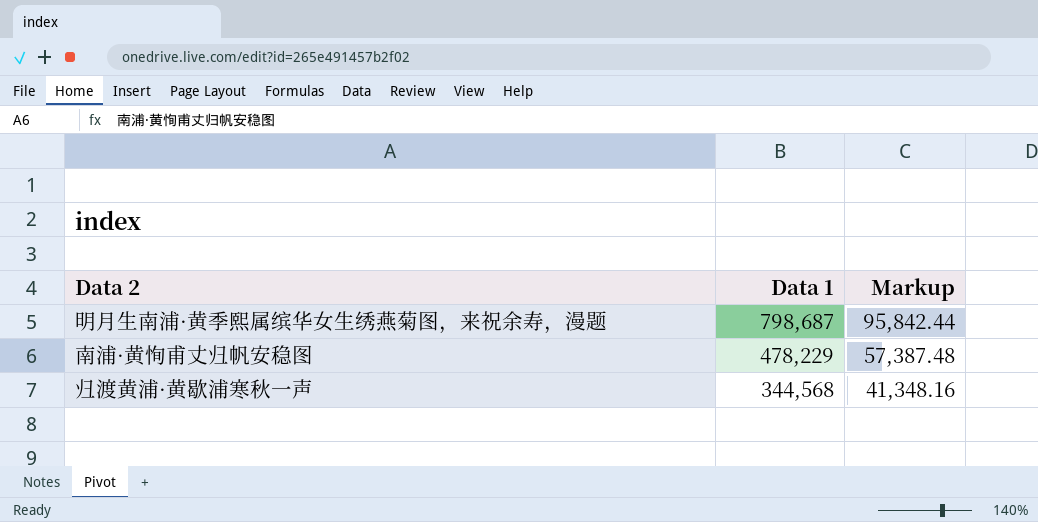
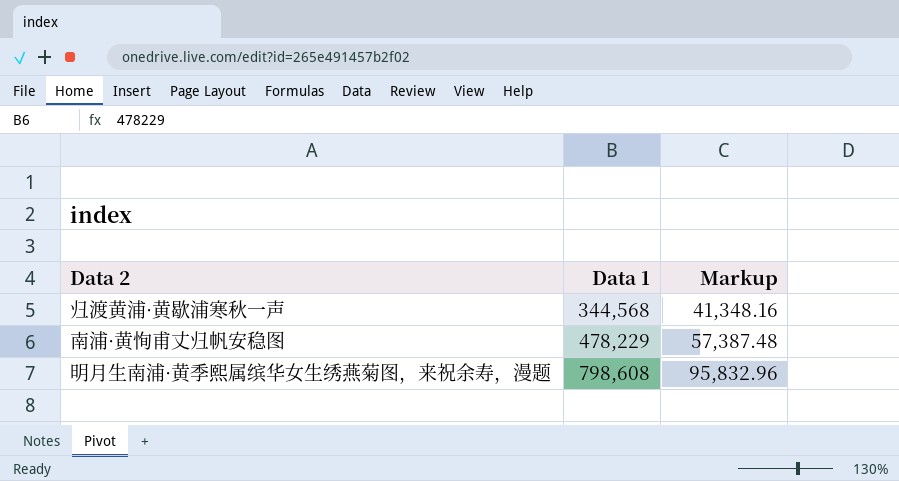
row order: Data 1 descending -> Data 1 ascending
明月生南浦·黄季熙属缤华女生绣燕菊图，来祝余寿，漫题 | Data 1: 798,687 -> 798,608
明月生南浦·黄季熙属缤华女生绣燕菊图，来祝余寿，漫题 | Markup: 95,842.44 -> 95,832.96

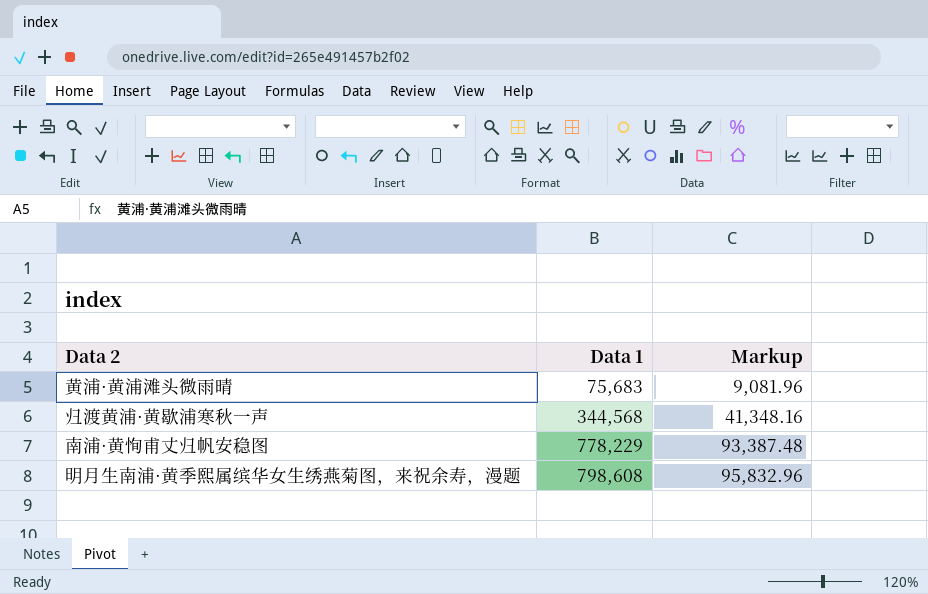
row 黄浦·黄浦滩头微雨晴: none -> 75,683 | 9,081.96
南浦·黄恂甫丈归帆安稳图 | Data 1: 478,229 -> 778,229
南浦·黄恂甫丈归帆安稳图 | Markup: 57,387.48 -> 93,387.48

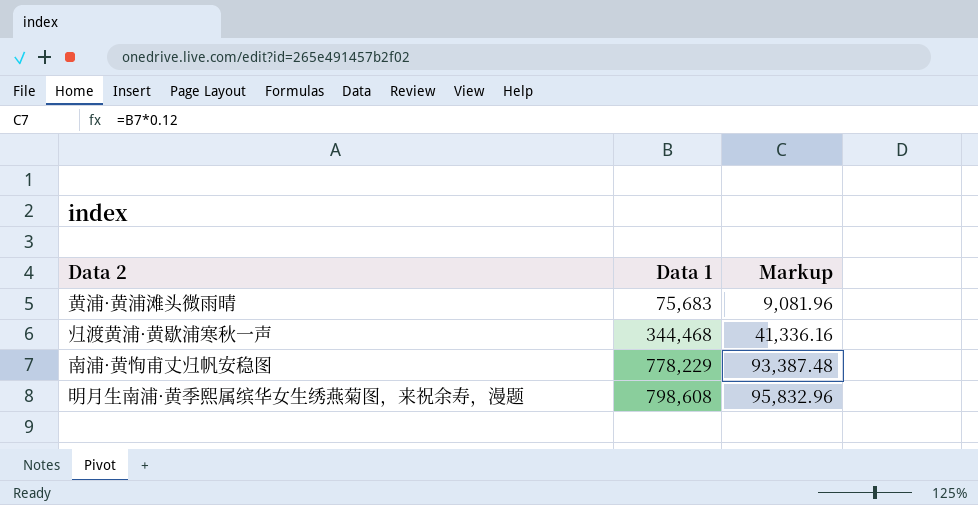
归渡黄浦·黄歇浦寒秋一声 | Data 1: 344,568 -> 344,468
归渡黄浦·黄歇浦寒秋一声 | Markup: 41,348.16 -> 41,336.16

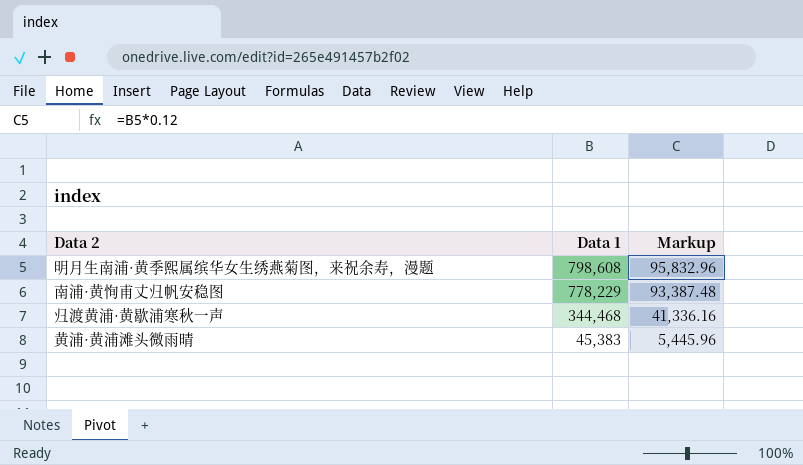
row order: Data 1 ascending -> Data 1 descending
黄浦·黄浦滩头微雨晴 | Data 1: 75,683 -> 45,383
黄浦·黄浦滩头微雨晴 | Markup: 9,081.96 -> 5,445.96

